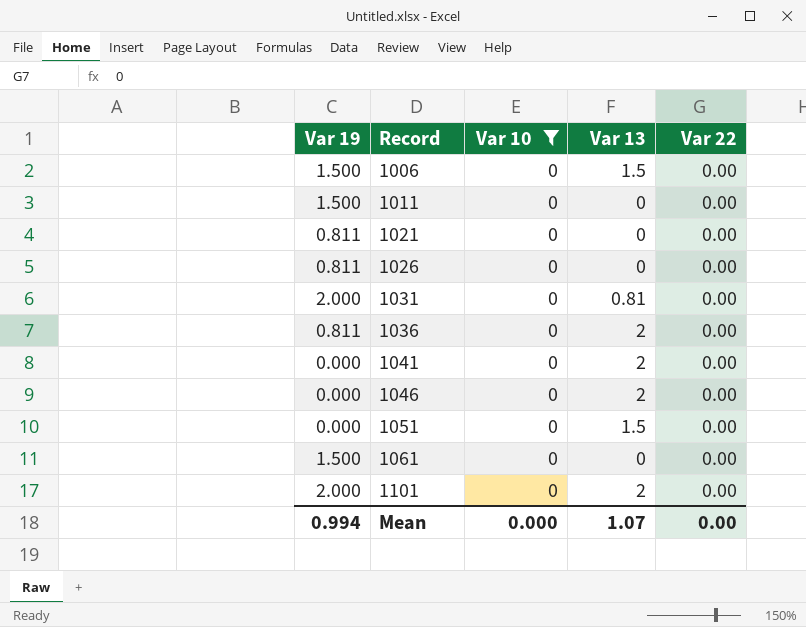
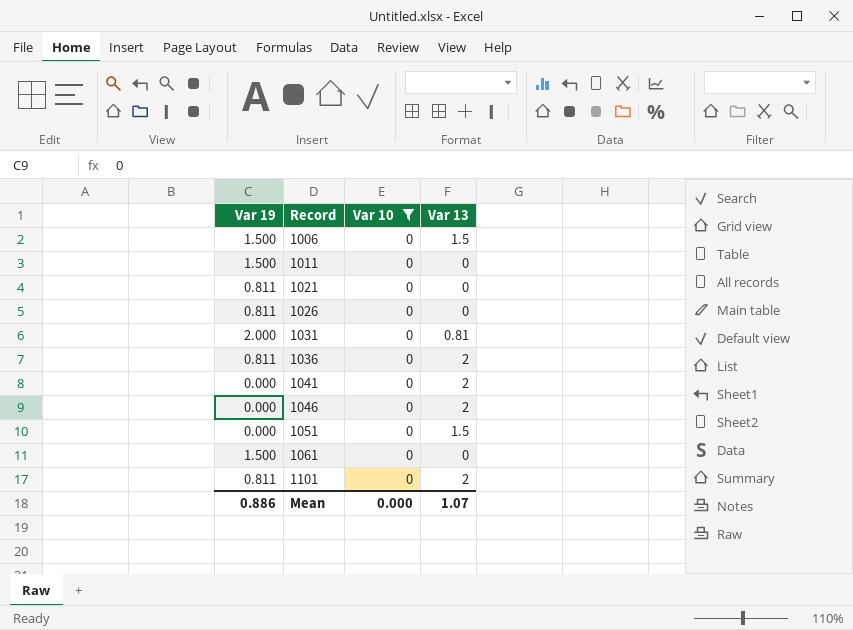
column Var 22 | position: 5 -> none
1101 | Var 19: 2.000 -> 0.811
Mean | Var 19: 0.994 -> 0.886

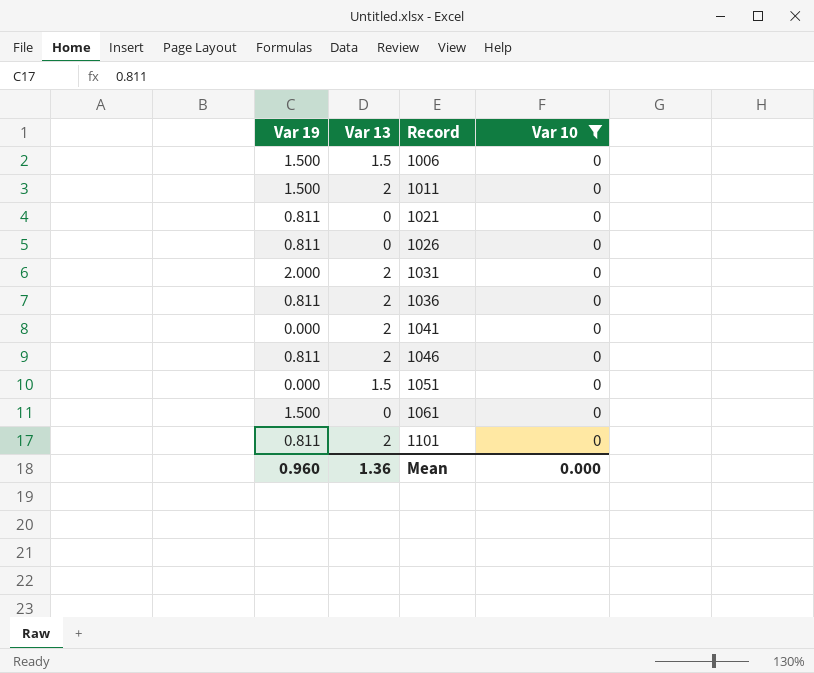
column Var 13 | position: 4 -> 2
1011 | Var 13: 0 -> 2
1031 | Var 13: 0.81 -> 2
1046 | Var 19: 0.000 -> 0.811
Mean | Var 19: 0.886 -> 0.960
Mean | Var 13: 1.07 -> 1.36

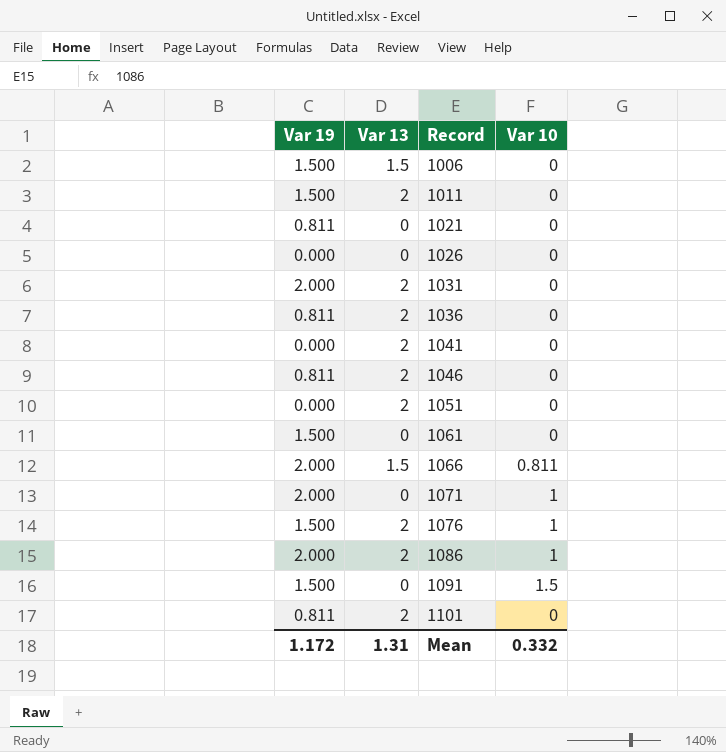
filter: Var 10 = 0 -> none
1026 | Var 19: 0.811 -> 0.000
1051 | Var 13: 1.5 -> 2
Mean | Var 19: 0.960 -> 1.172
Mean | Var 13: 1.36 -> 1.31
Mean | Var 10: 0.000 -> 0.332

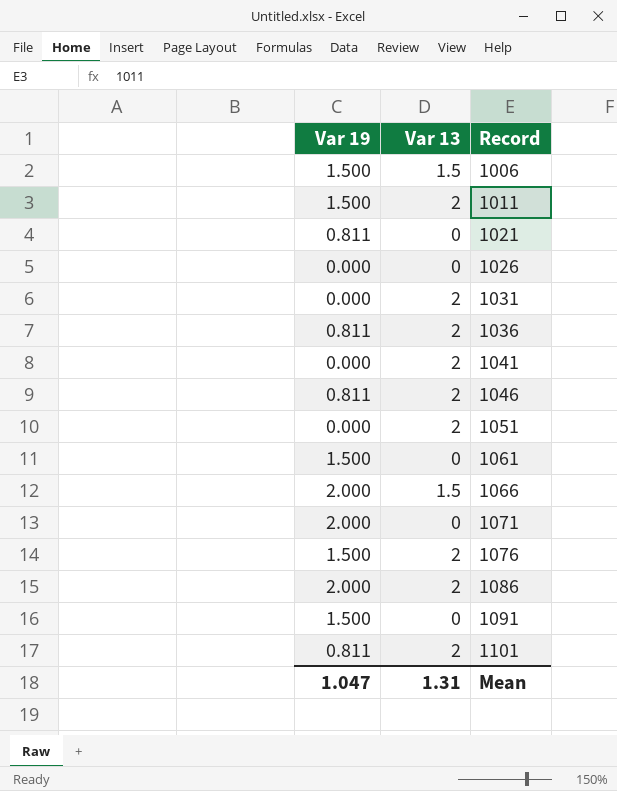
column Var 10 | position: 4 -> none
1031 | Var 19: 2.000 -> 0.000
Mean | Var 19: 1.172 -> 1.047

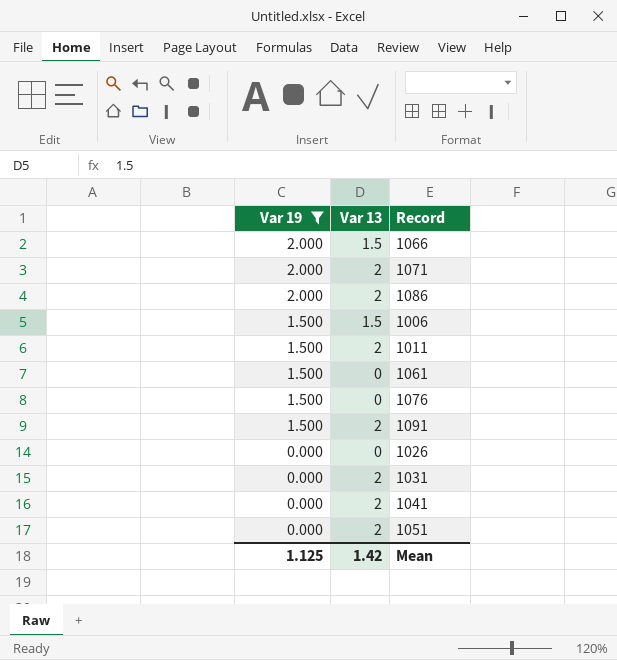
filter: none -> Var 19 != 0.811
row order: Record ascending -> Var 19 descending
1071 | Var 13: 0 -> 2
1076 | Var 13: 2 -> 0
1091 | Var 13: 0 -> 2
Mean | Var 19: 1.047 -> 1.125
Mean | Var 13: 1.31 -> 1.42

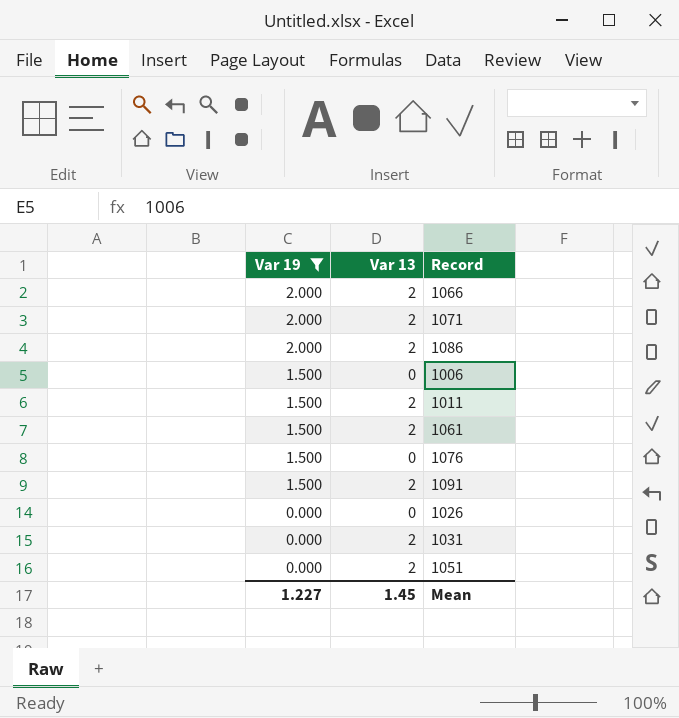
row 1041: 0.000 | 2 -> none
1066 | Var 13: 1.5 -> 2
1006 | Var 13: 1.5 -> 0
1061 | Var 13: 0 -> 2
Mean | Var 19: 1.125 -> 1.227
Mean | Var 13: 1.42 -> 1.45

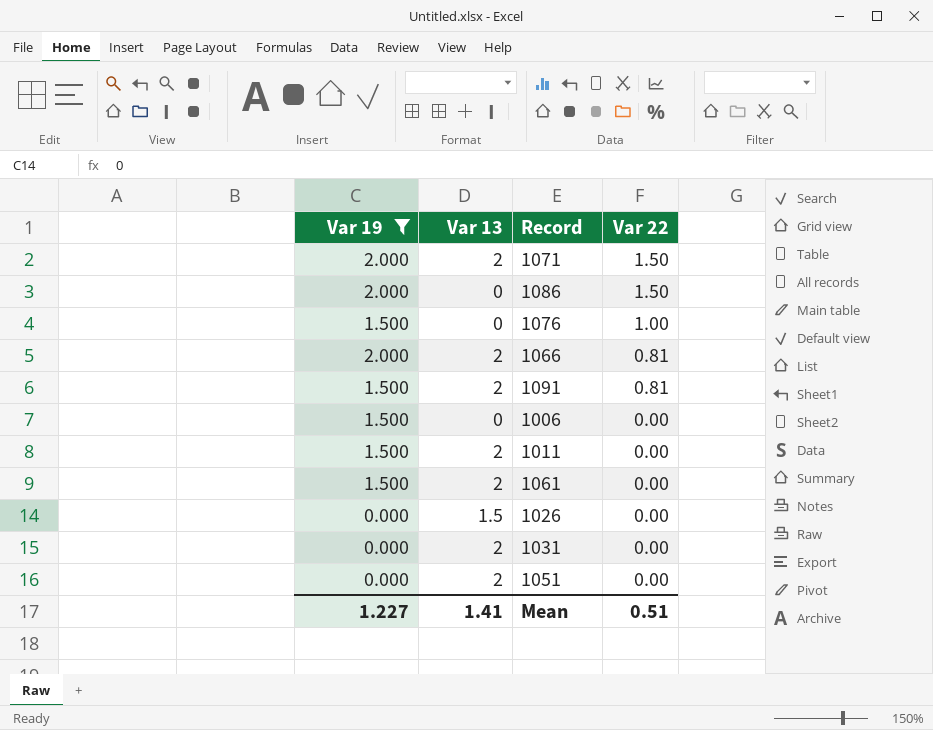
row order: Var 19 descending -> Var 22 descending
column Var 22 | position: none -> 4
1086 | Var 13: 2 -> 0
1026 | Var 13: 0 -> 1.5
Mean | Var 13: 1.45 -> 1.41

